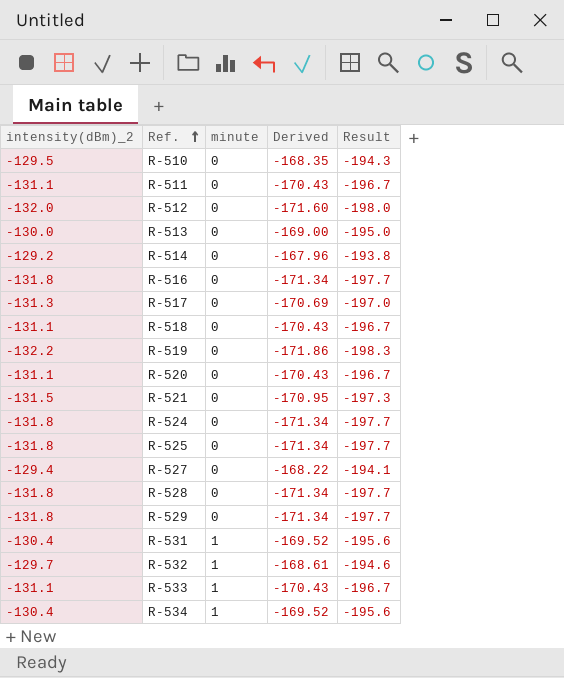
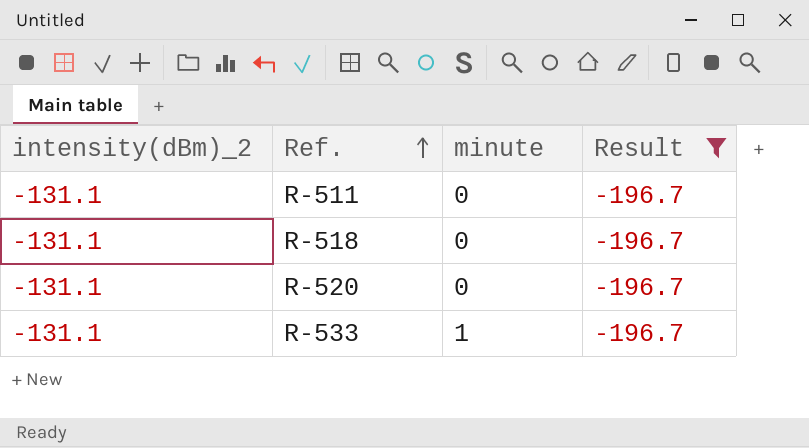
filter: none -> Result = -196.7
column Derived | formula: [intensity(dBm)_2] * 1.3 -> none

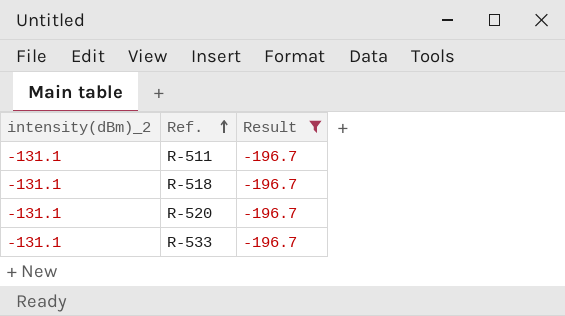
column minute | position: 3 -> none

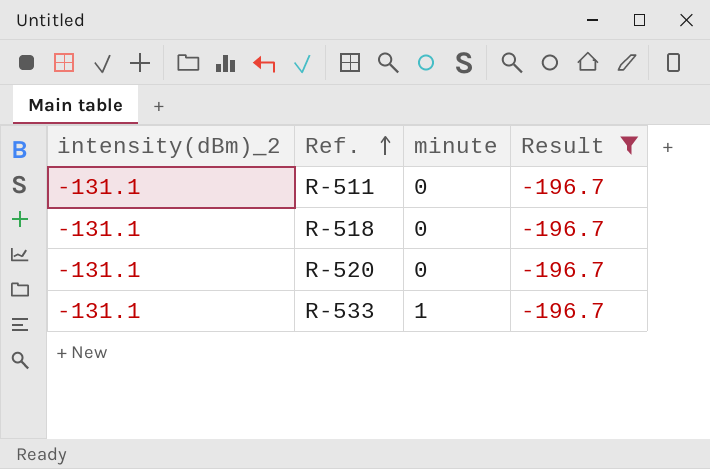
column minute | position: none -> 3

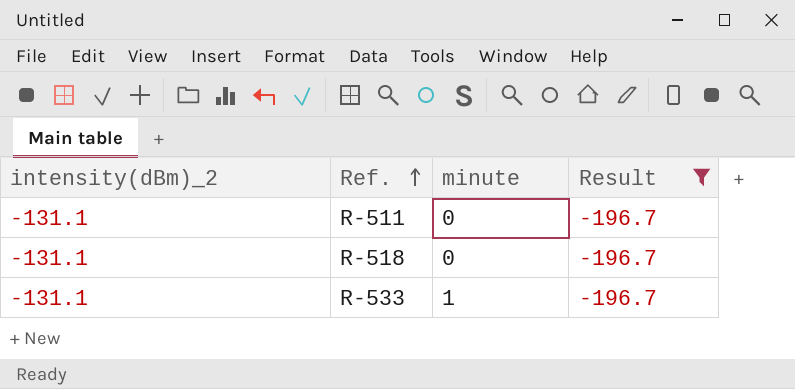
row R-520: -131.1 | 0 | -196.7 -> none

